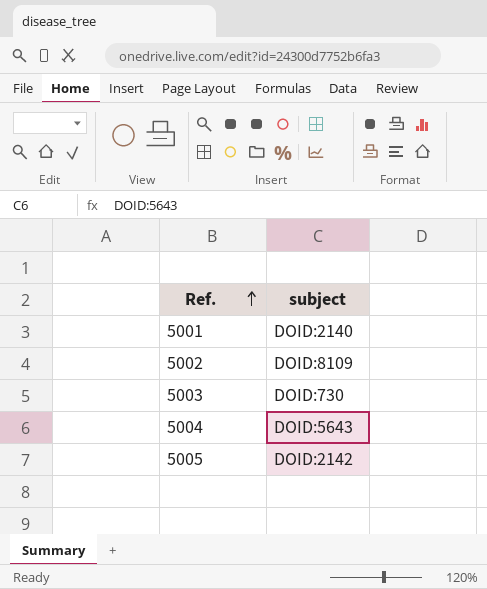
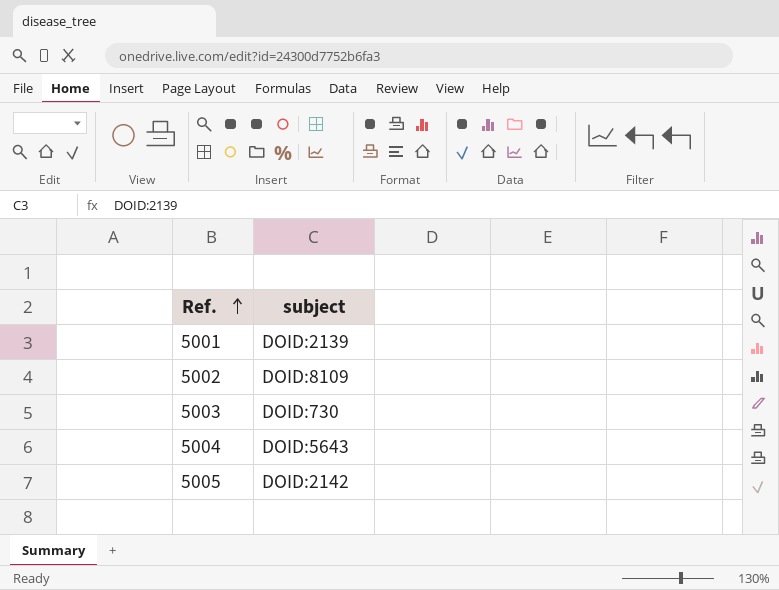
5001 | subject: DOID:2140 -> DOID:2139

